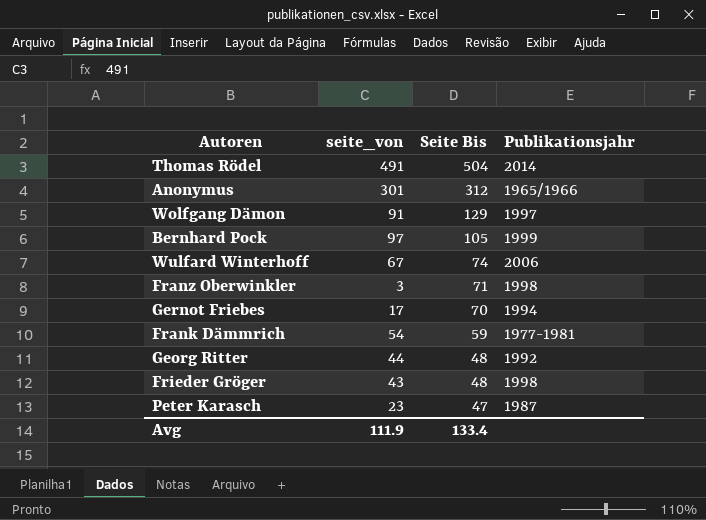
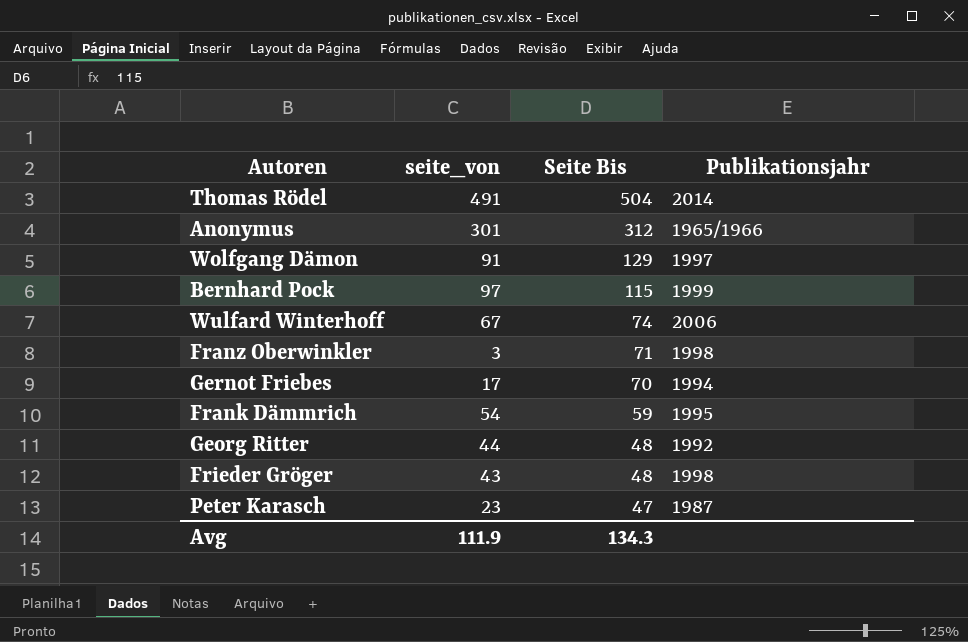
Bernhard Pock | Seite Bis: 105 -> 115
Frank Dämmrich | Publikationsjahr: 1977-1981 -> 1995
Avg | Seite Bis: 133.4 -> 134.3

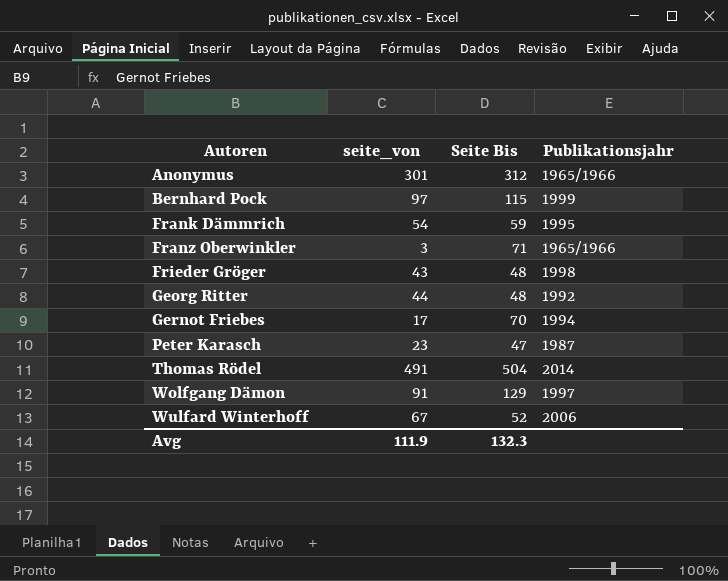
row order: Seite Bis descending -> Autoren ascending
Franz Oberwinkler | Publikationsjahr: 1998 -> 1965/1966
Wulfard Winterhoff | Seite Bis: 74 -> 52
Avg | Seite Bis: 134.3 -> 132.3

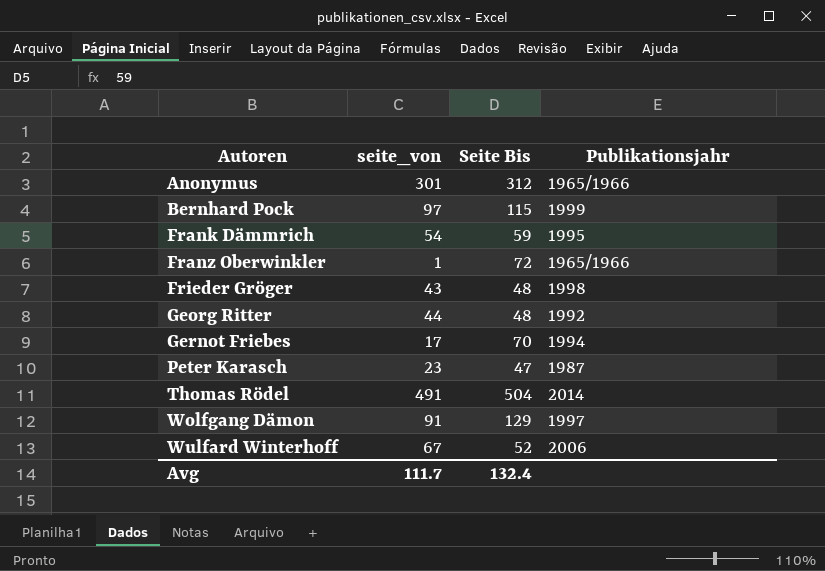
Franz Oberwinkler | seite_von: 3 -> 1
Franz Oberwinkler | Seite Bis: 71 -> 72
Avg | seite_von: 111.9 -> 111.7
Avg | Seite Bis: 132.3 -> 132.4

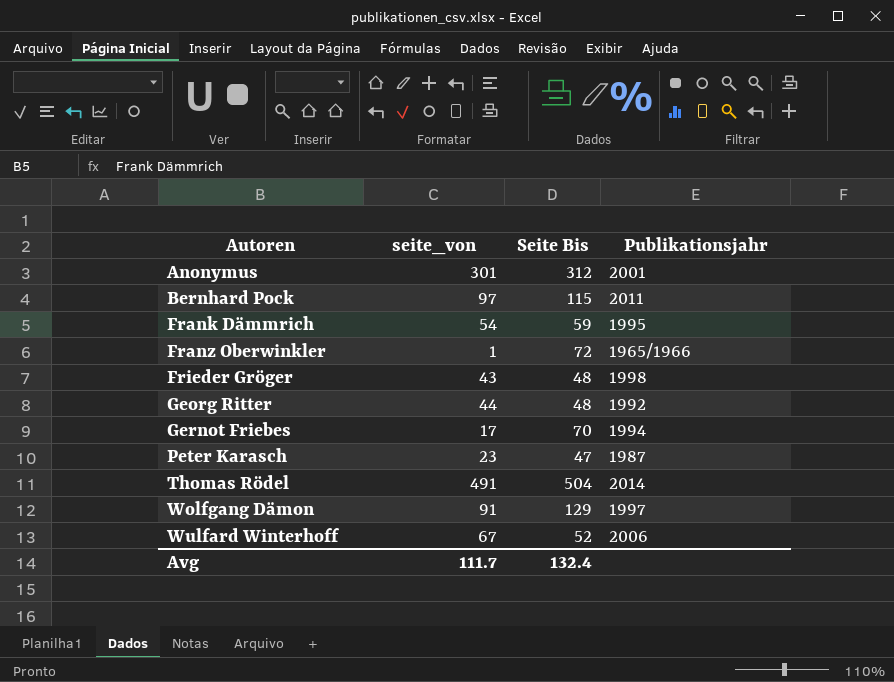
Anonymus | Publikationsjahr: 1965/1966 -> 2001
Bernhard Pock | Publikationsjahr: 1999 -> 2011

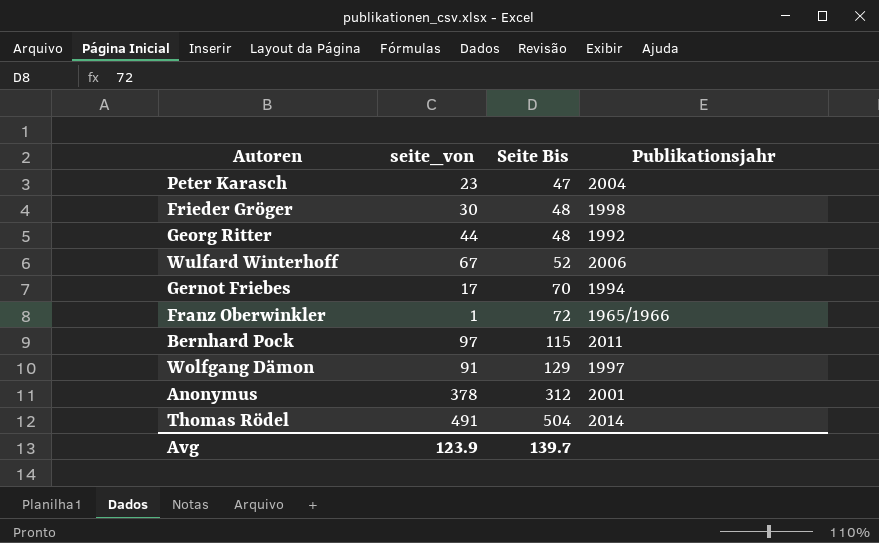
row order: Autoren ascending -> Seite Bis ascending
row Frank Dämmrich: 54 | 59 | 1995 -> none
Peter Karasch | Publikationsjahr: 1987 -> 2004
Frieder Gröger | seite_von: 43 -> 30
Anonymus | seite_von: 301 -> 378
Avg | seite_von: 111.7 -> 123.9
Avg | Seite Bis: 132.4 -> 139.7

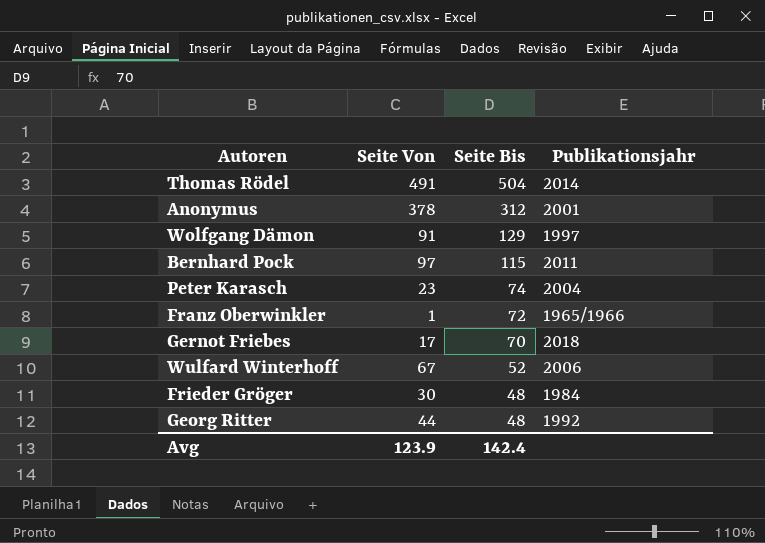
row order: Seite Bis ascending -> Seite Bis descending
column name: seite_von -> Seite Von
Peter Karasch | Seite Bis: 47 -> 74
Gernot Friebes | Publikationsjahr: 1994 -> 2018
Frieder Gröger | Publikationsjahr: 1998 -> 1984
Avg | Seite Bis: 139.7 -> 142.4

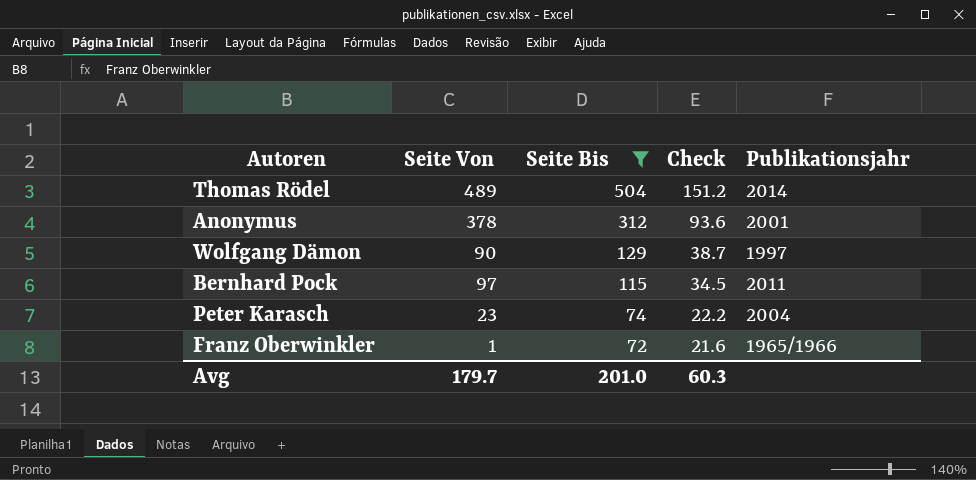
filter: none -> Seite Bis >= 72
column Check | formula: none -> [Seite Bis] * 0.3
Thomas Rödel | Seite Von: 491 -> 489
Wolfgang Dämon | Seite Von: 91 -> 90
Avg | Seite Von: 123.9 -> 179.7
Avg | Seite Bis: 142.4 -> 201.0

